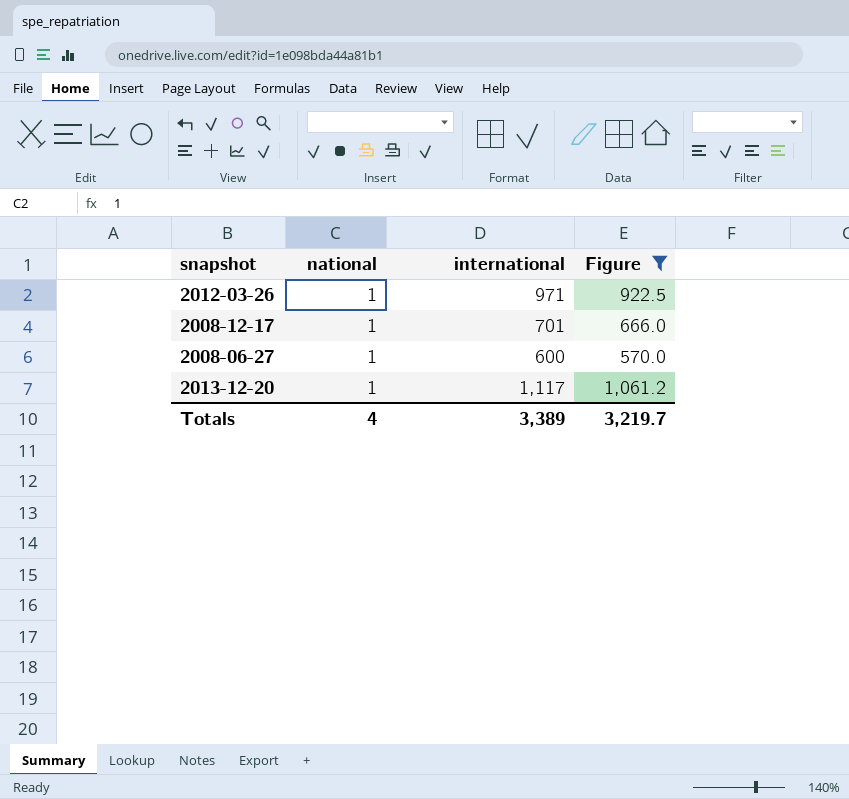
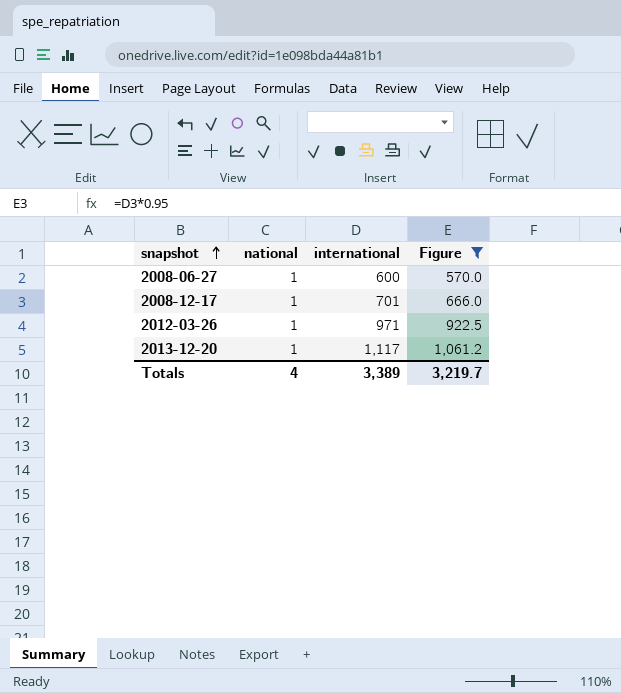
row order: none -> snapshot ascending

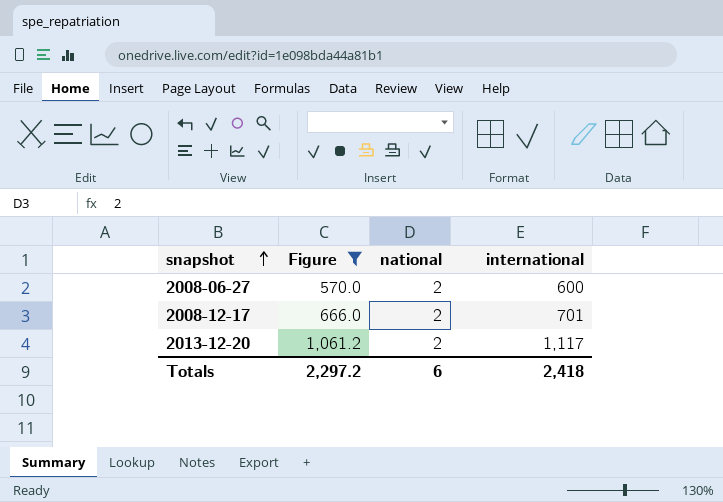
column Figure | position: 4 -> 2
row 2012-03-26: 1 | 971 | 922.5 -> none
2008-06-27 | national: 1 -> 2
2008-12-17 | national: 1 -> 2
2013-12-20 | national: 1 -> 2
Totals | Figure: 3,219.7 -> 2,297.2
Totals | national: 4 -> 6
Totals | international: 3,389 -> 2,418

